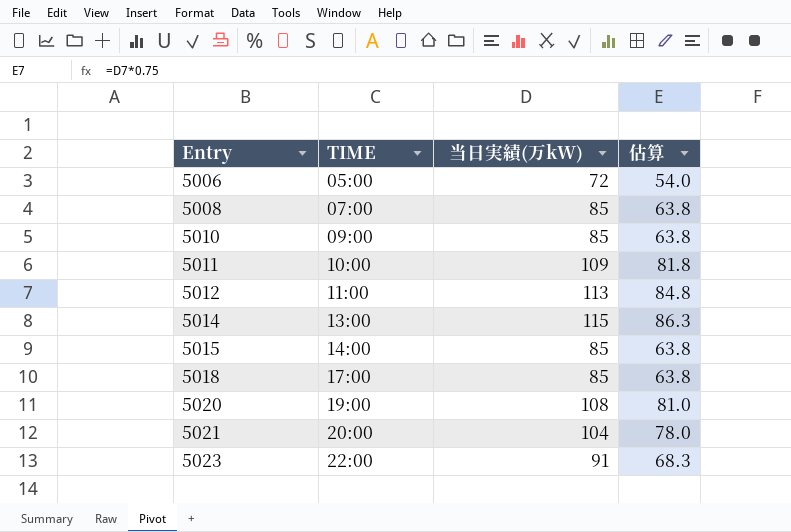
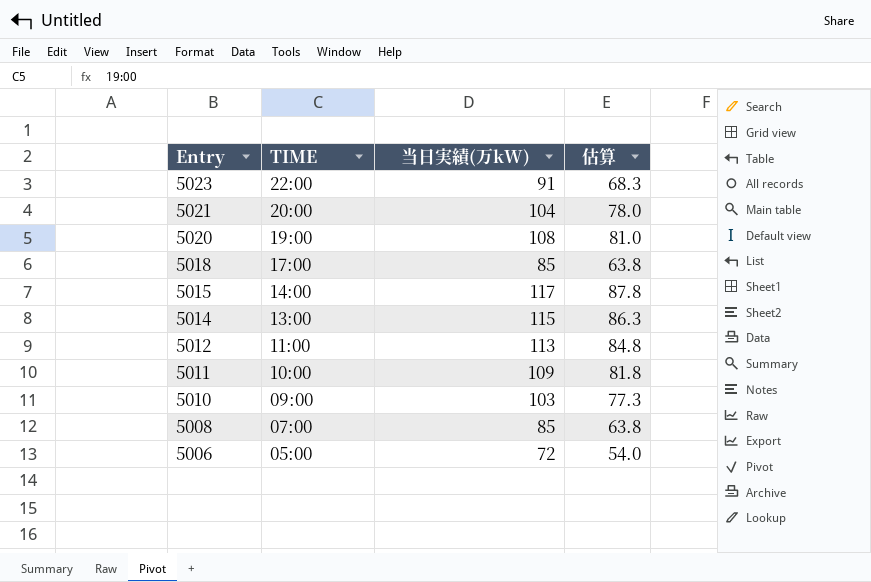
row order: Entry ascending -> Entry descending
5015 | 当日実績(万kW): 85 -> 117
5015 | 估算: 63.8 -> 87.8
5010 | 当日実績(万kW): 85 -> 103
5010 | 估算: 63.8 -> 77.3

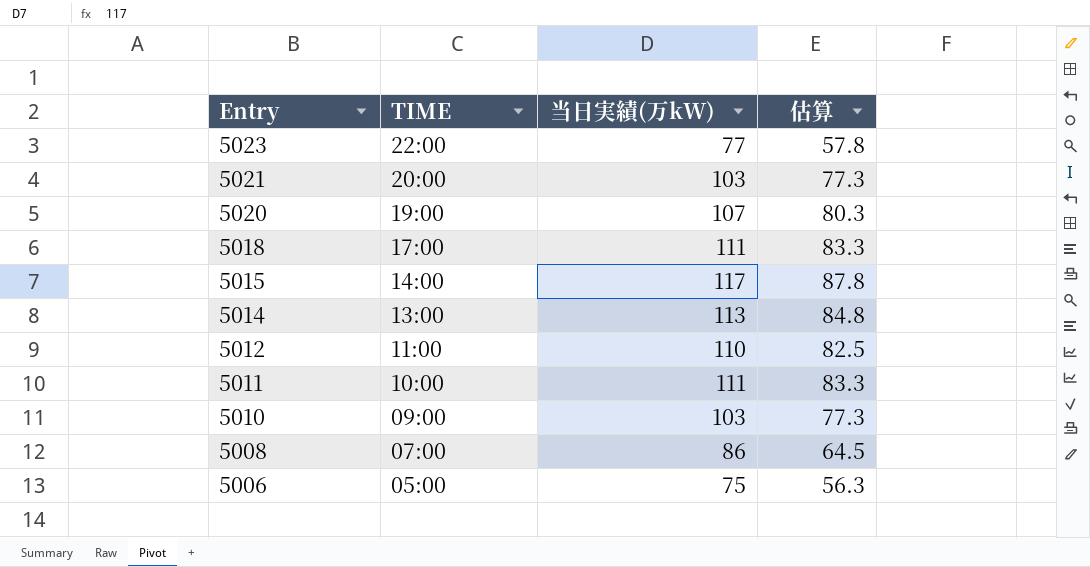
5023 | 当日実績(万kW): 91 -> 77
5023 | 估算: 68.3 -> 57.8
5021 | 当日実績(万kW): 104 -> 103
5021 | 估算: 78.0 -> 77.3
5020 | 当日実績(万kW): 108 -> 107
5020 | 估算: 81.0 -> 80.3
5018 | 当日実績(万kW): 85 -> 111
5018 | 估算: 63.8 -> 83.3
5014 | 当日実績(万kW): 115 -> 113
5014 | 估算: 86.3 -> 84.8
5012 | 当日実績(万kW): 113 -> 110
5012 | 估算: 84.8 -> 82.5
5011 | 当日実績(万kW): 109 -> 111
5011 | 估算: 81.8 -> 83.3
5008 | 当日実績(万kW): 85 -> 86
5008 | 估算: 63.8 -> 64.5
5006 | 当日実績(万kW): 72 -> 75
5006 | 估算: 54.0 -> 56.3

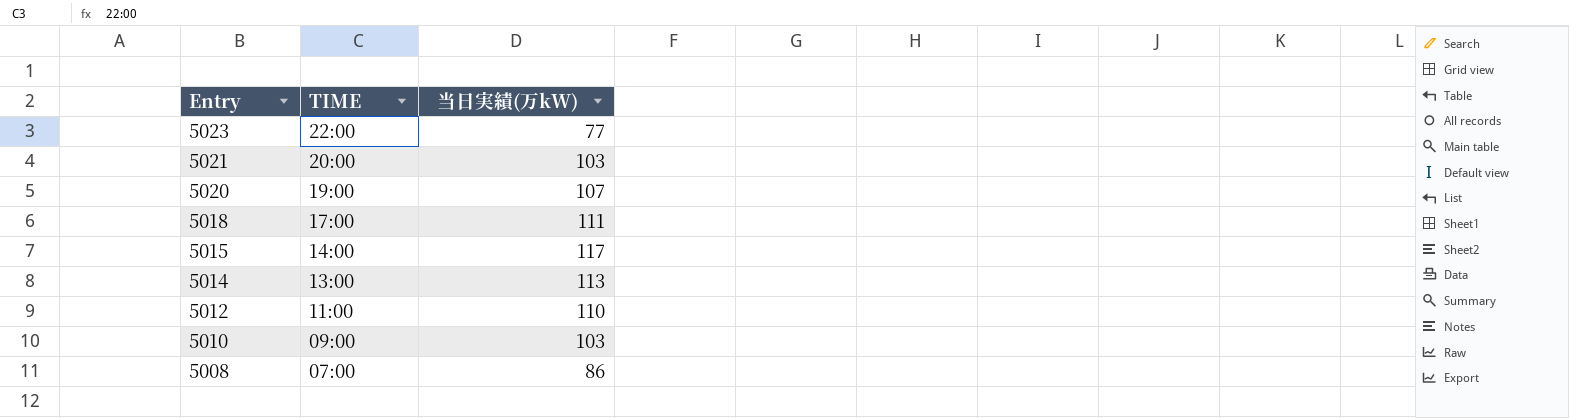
column 估算 | formula: [当日実績(万kW)] * 0.75 -> none
row 5011: 10:00 | 111 | 83.3 -> none
row 5006: 05:00 | 75 | 56.3 -> none

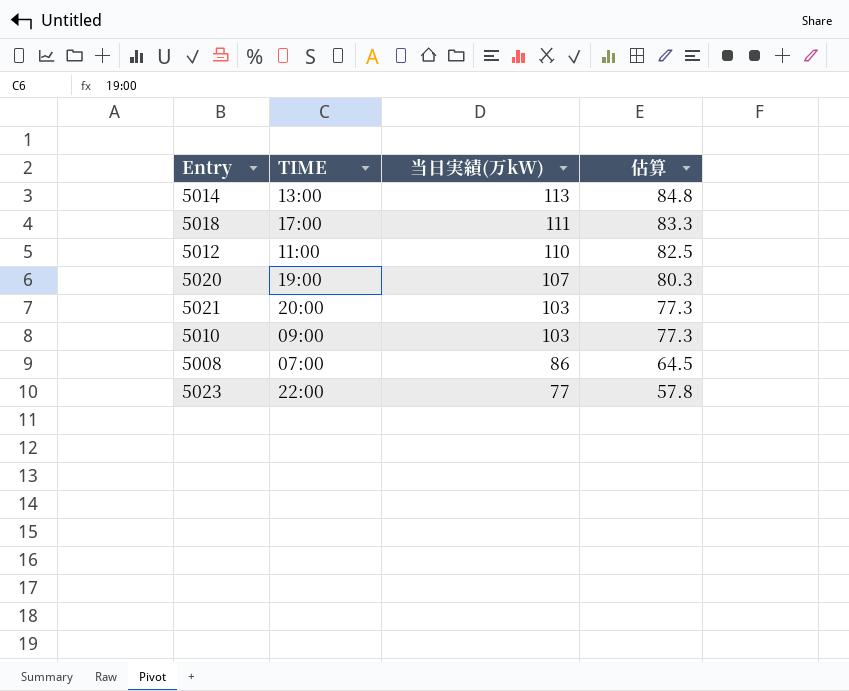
row order: Entry descending -> 当日実績(万kW) descending
column 估算 | formula: none -> [当日実績(万kW)] * 0.75
row 5015: 14:00 | 117 -> none

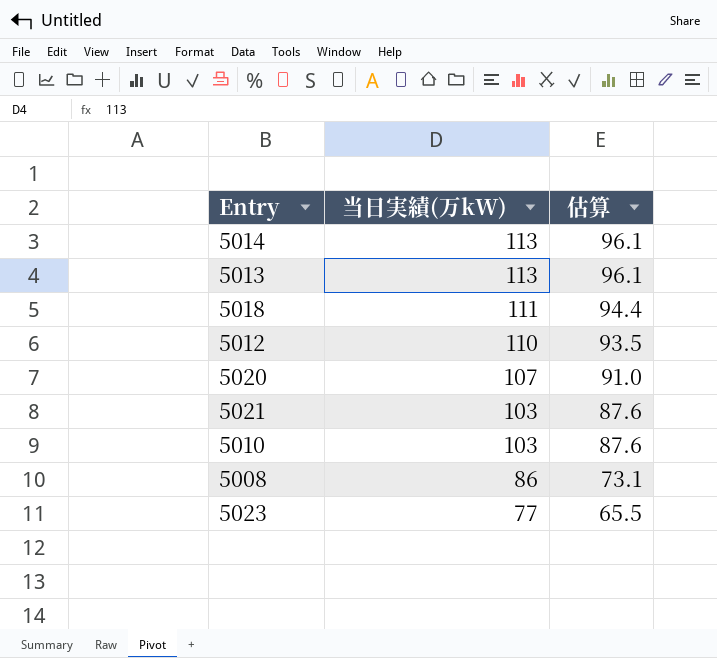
column TIME | position: 2 -> none
column 估算 | formula: [当日実績(万kW)] * 0.75 -> [当日実績(万kW)] * 0.85
row 5013: none -> 113 | 96.1

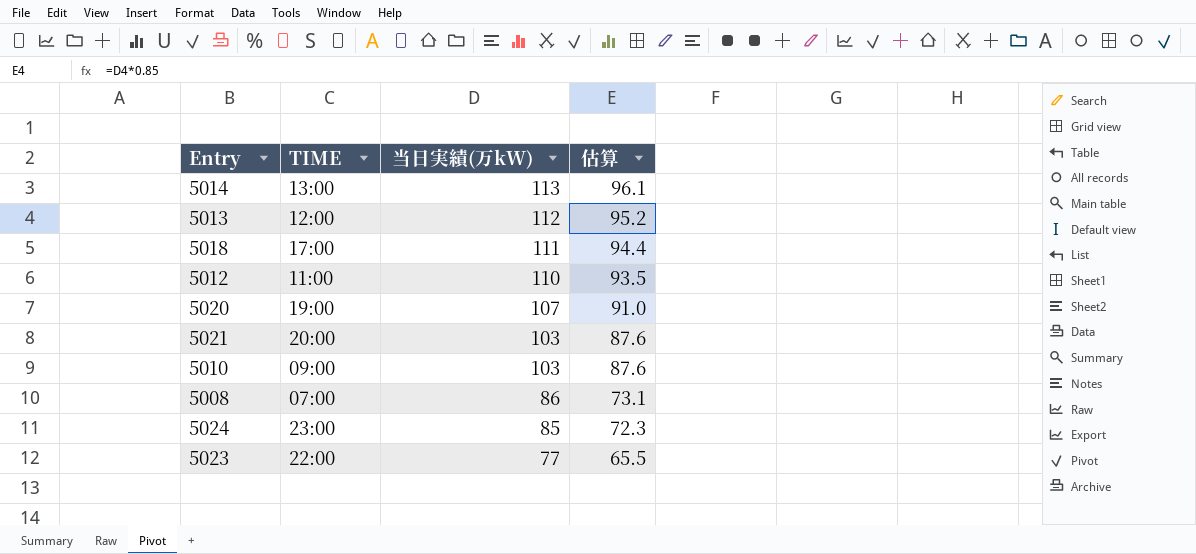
column TIME | position: none -> 2
5013 | 当日実績(万kW): 113 -> 112
5013 | 估算: 96.1 -> 95.2
row 5024: none -> 23:00 | 85 | 72.3

